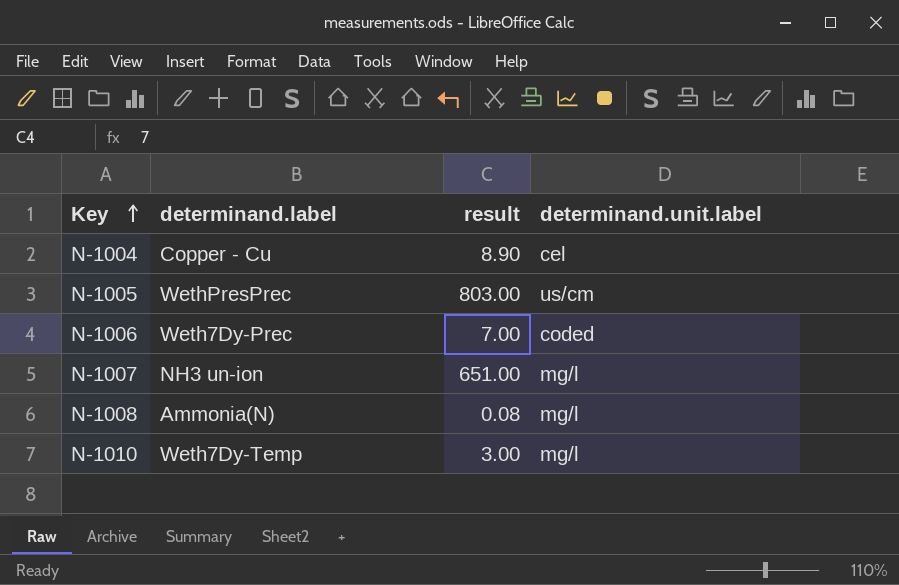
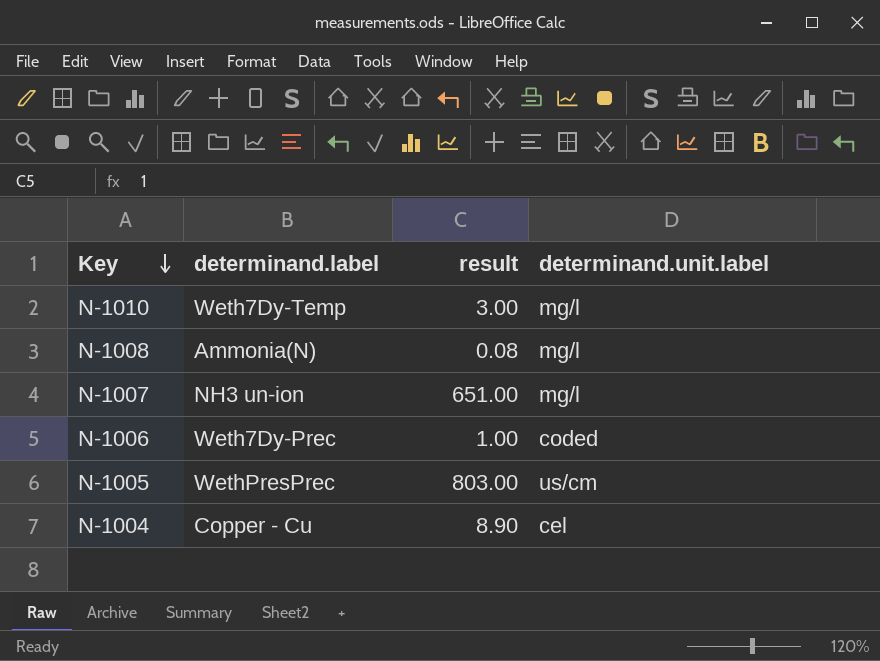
row order: Key ascending -> Key descending
N-1006 | result: 7.00 -> 1.00

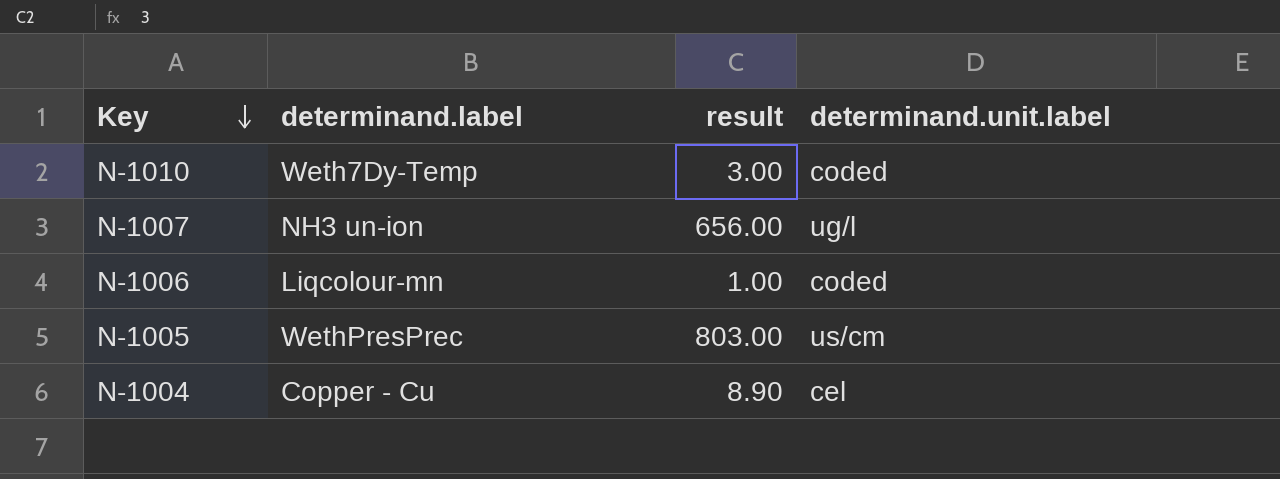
row N-1008: Ammonia(N) | 0.08 | mg/l -> none
N-1010 | determinand.unit.label: mg/l -> coded
N-1007 | result: 651.00 -> 656.00
N-1007 | determinand.unit.label: mg/l -> ug/l
N-1006 | determinand.label: Weth7Dy-Prec -> Liqcolour-mn

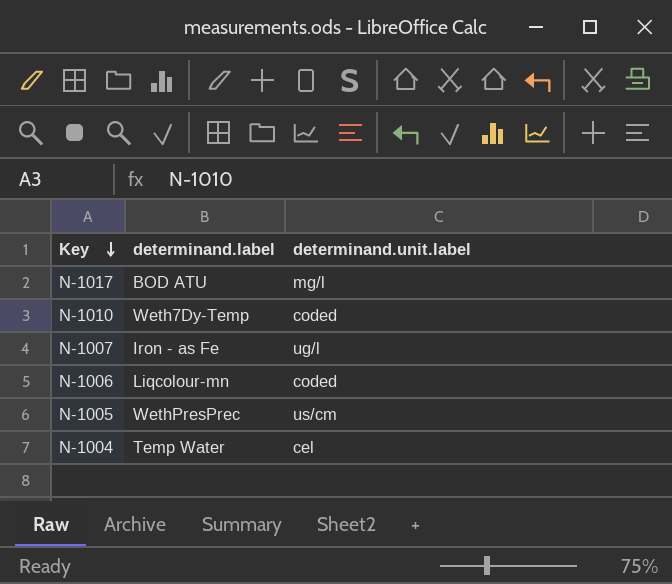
column result | position: 3 -> none
row N-1017: none -> BOD ATU | mg/l
N-1007 | determinand.label: NH3 un-ion -> Iron - as Fe
N-1004 | determinand.label: Copper - Cu -> Temp Water

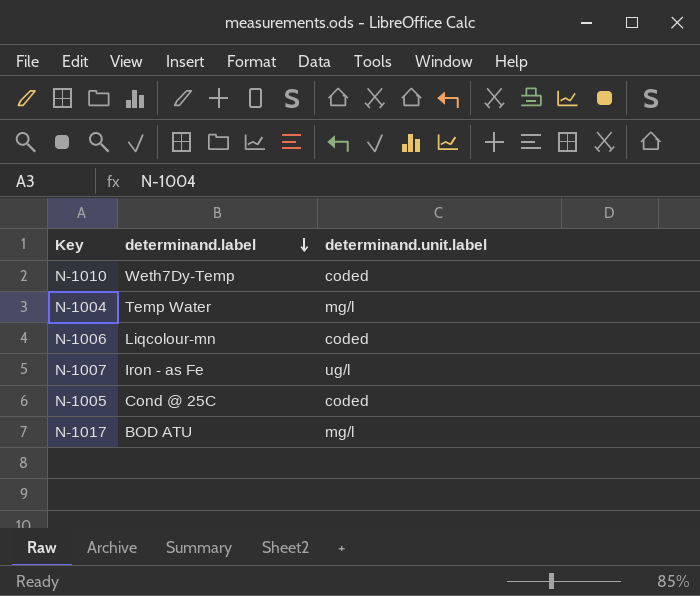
row order: Key descending -> determinand.label descending
N-1004 | determinand.unit.label: cel -> mg/l
N-1005 | determinand.label: WethPresPrec -> Cond @ 25C
N-1005 | determinand.unit.label: us/cm -> coded

